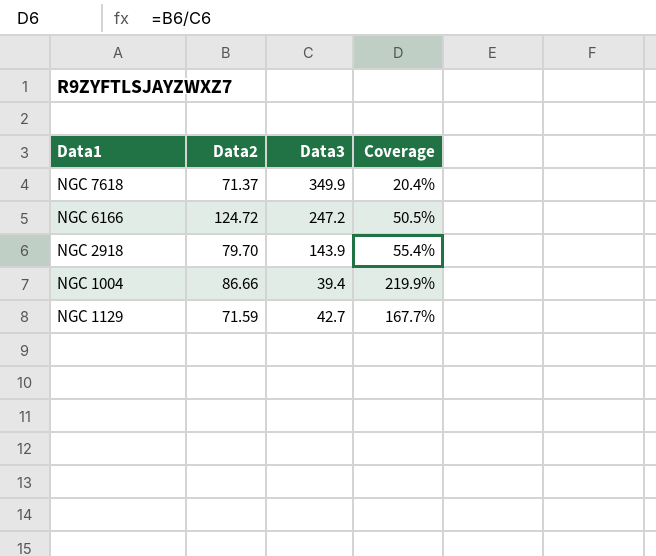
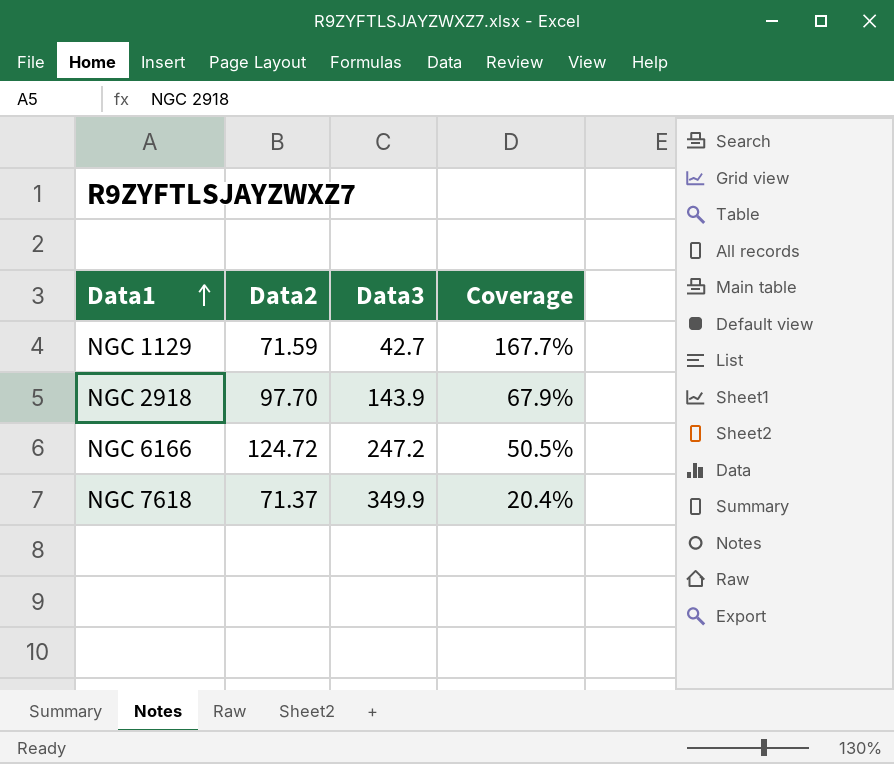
row order: none -> Data1 ascending
row NGC 1004: 86.66 | 39.4 | 219.9% -> none
NGC 2918 | Data2: 79.70 -> 97.70
NGC 2918 | Coverage: 55.4% -> 67.9%

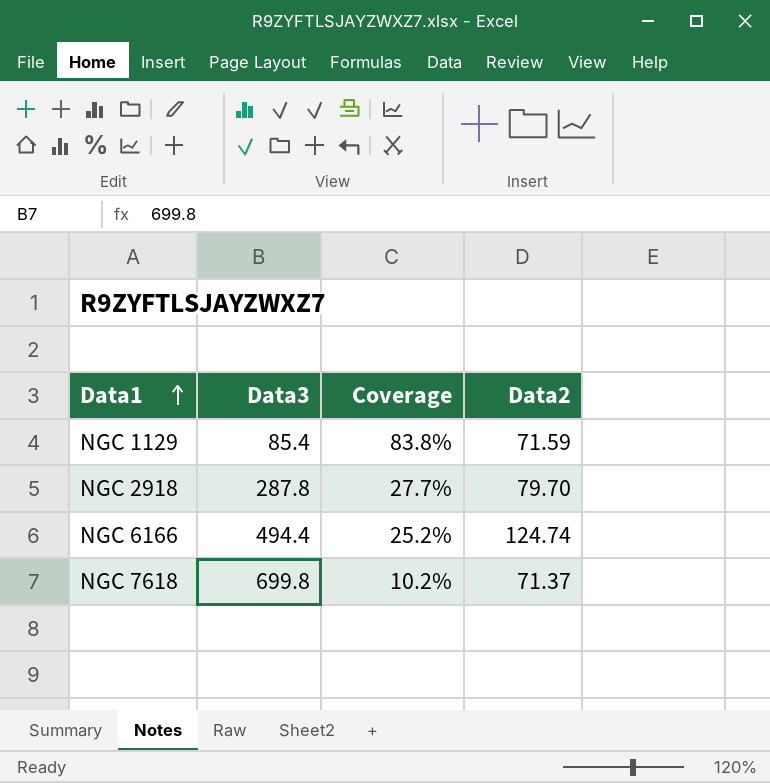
column Data2 | position: 2 -> 4
NGC 1129 | Data3: 42.7 -> 85.4
NGC 1129 | Coverage: 167.7% -> 83.8%
NGC 2918 | Data3: 143.9 -> 287.8
NGC 2918 | Coverage: 67.9% -> 27.7%
NGC 2918 | Data2: 97.70 -> 79.70
NGC 6166 | Data3: 247.2 -> 494.4
NGC 6166 | Coverage: 50.5% -> 25.2%
NGC 6166 | Data2: 124.72 -> 124.74
NGC 7618 | Data3: 349.9 -> 699.8
NGC 7618 | Coverage: 20.4% -> 10.2%

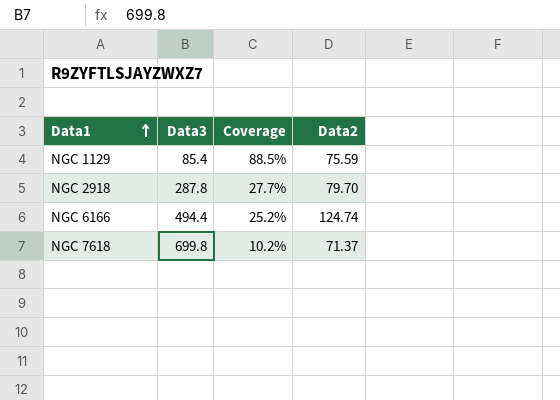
NGC 1129 | Coverage: 83.8% -> 88.5%
NGC 1129 | Data2: 71.59 -> 75.59

